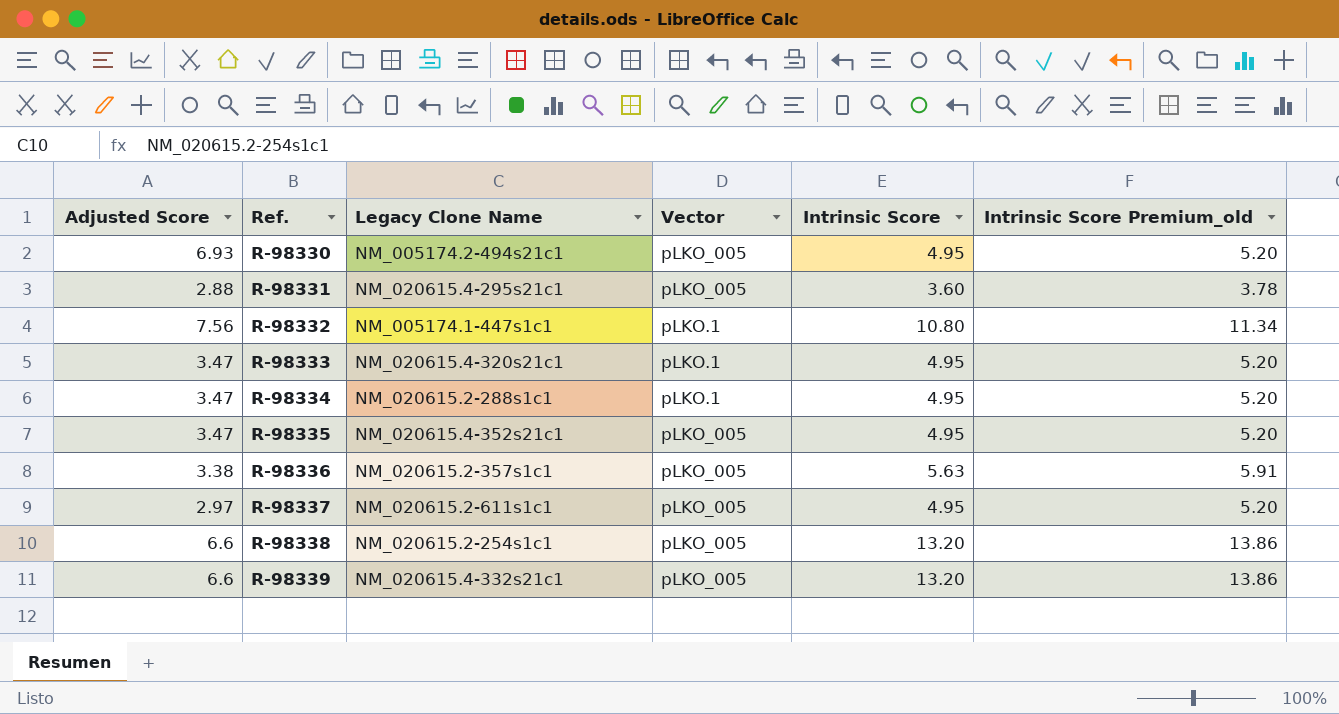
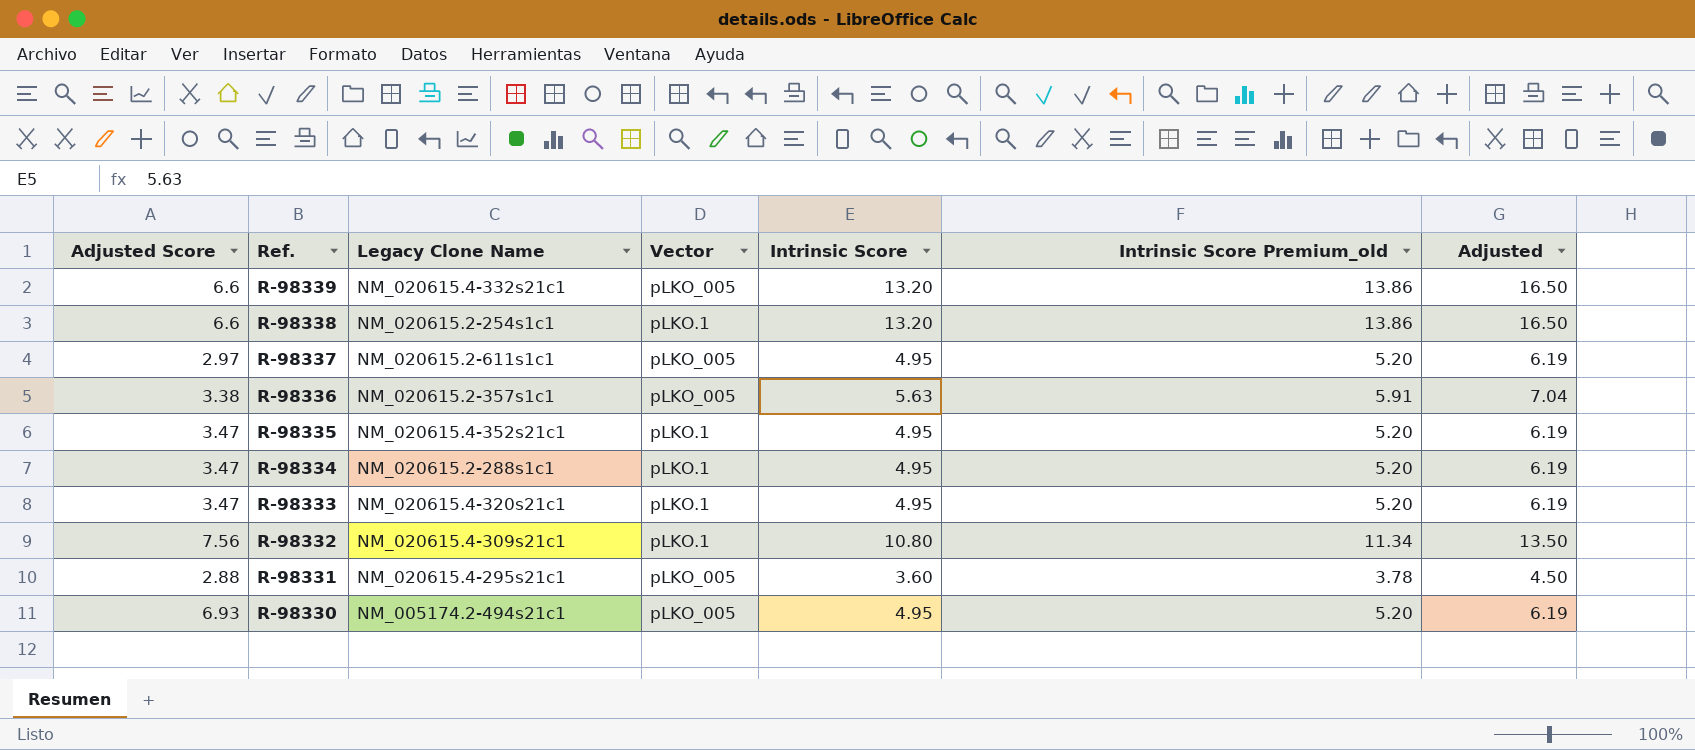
row order: Ref. ascending -> Ref. descending
column Adjusted | formula: none -> [Intrinsic Score] * 1.25
R-98338 | Vector: pLKO_005 -> pLKO.1
R-98335 | Vector: pLKO_005 -> pLKO.1
R-98332 | Legacy Clone Name: NM_005174.1-447s1c1 -> NM_020615.4-309s21c1

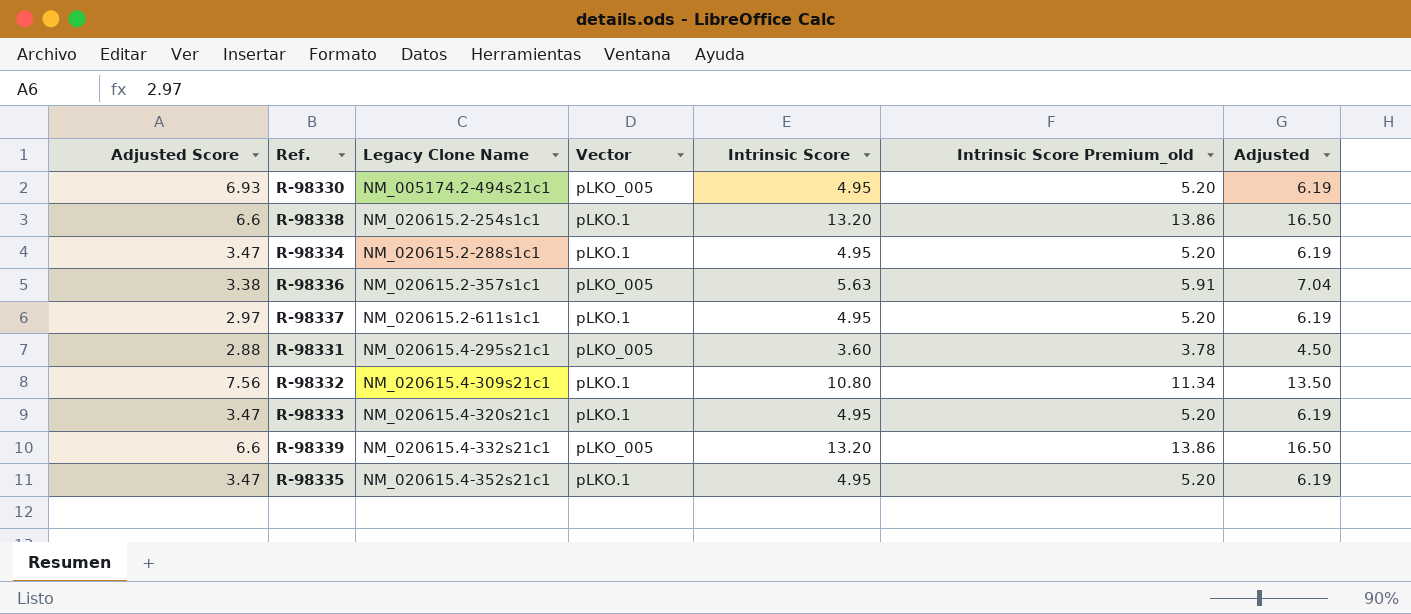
row order: Ref. descending -> Legacy Clone Name ascending
R-98337 | Vector: pLKO_005 -> pLKO.1

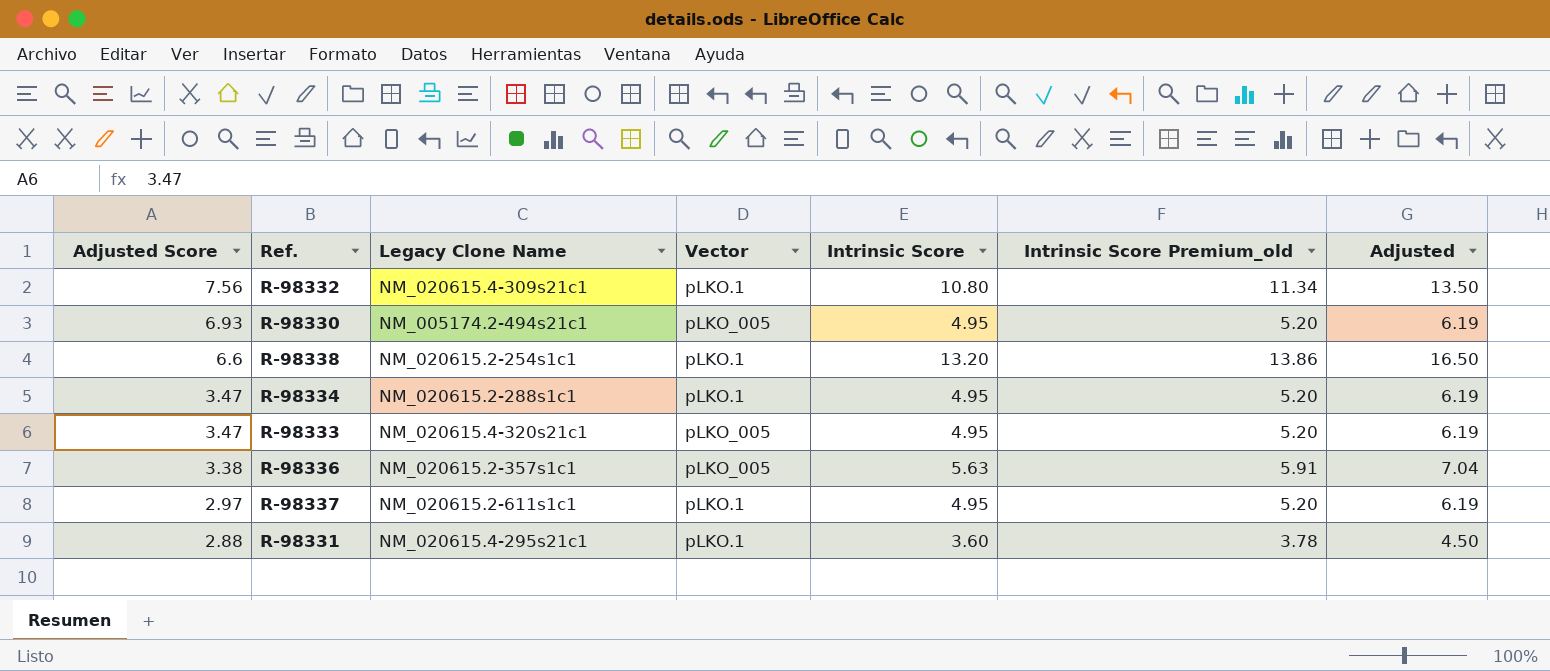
row order: Legacy Clone Name ascending -> Adjusted Score descending
row R-98339: 6.6 | NM_020615.4-332s21c1 | pLKO_005 | 13.20 | 13.86 | 16.50 -> none
row R-98335: 3.47 | NM_020615.4-352s21c1 | pLKO.1 | 4.95 | 5.20 | 6.19 -> none
R-98333 | Vector: pLKO.1 -> pLKO_005
R-98331 | Vector: pLKO_005 -> pLKO.1

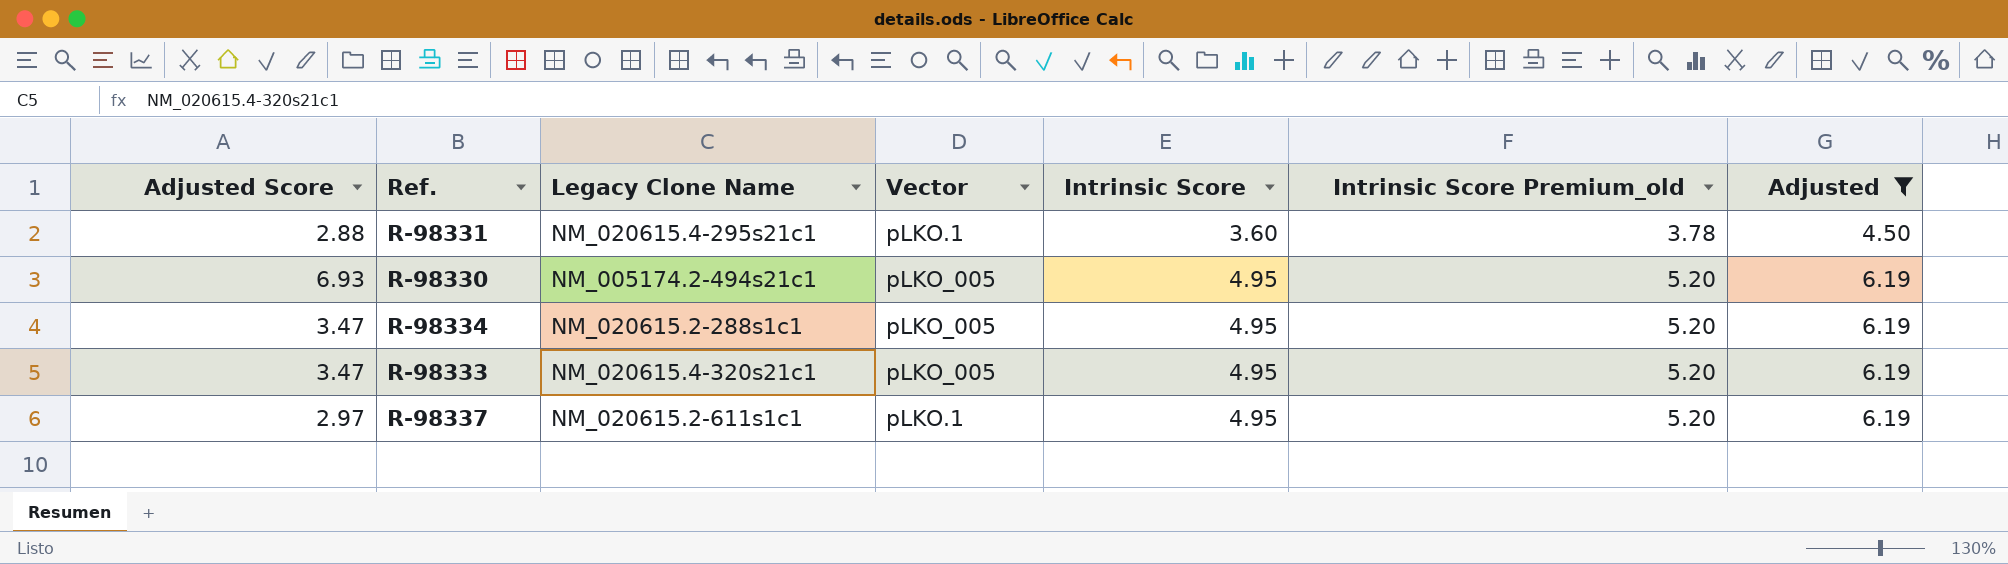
filter: none -> Adjusted <= 6.19
row order: Adjusted Score descending -> Intrinsic Score ascending
R-98334 | Vector: pLKO.1 -> pLKO_005

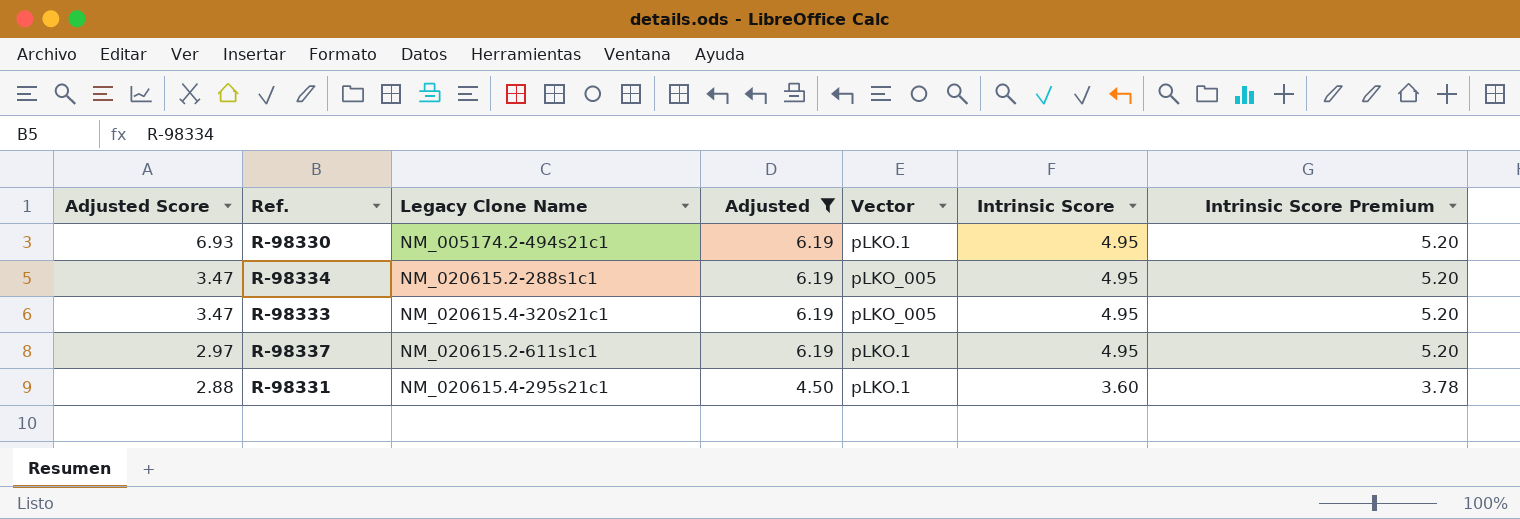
row order: Intrinsic Score ascending -> Adjusted Score descending
column Adjusted | position: 7 -> 4
column name: Intrinsic Score Premium_old -> Intrinsic Score Premium
R-98330 | Vector: pLKO_005 -> pLKO.1

